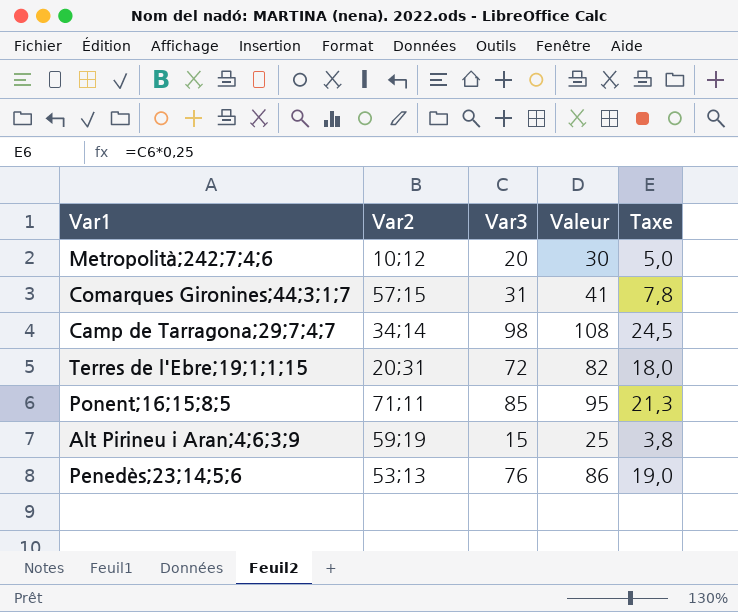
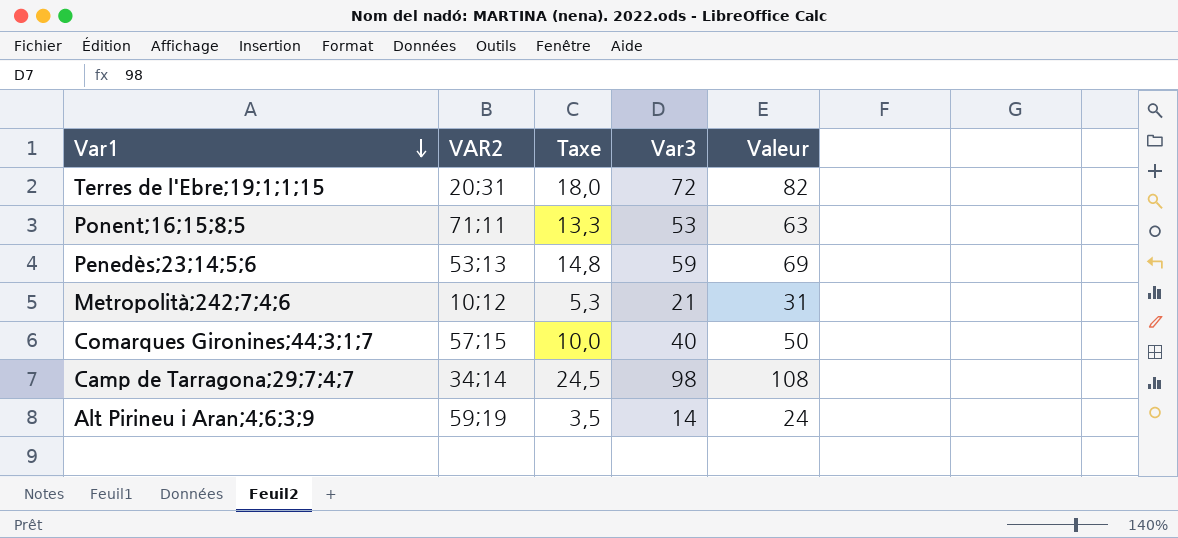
row order: none -> Var1 descending
column name: Var2 -> VAR2
column Taxe | position: 5 -> 3
Ponent;16;15;8;5 | Taxe: 21,3 -> 13,3
Ponent;16;15;8;5 | Var3: 85 -> 53
Ponent;16;15;8;5 | Valeur: 95 -> 63
Penedès;23;14;5;6 | Taxe: 19,0 -> 14,8
Penedès;23;14;5;6 | Var3: 76 -> 59
Penedès;23;14;5;6 | Valeur: 86 -> 69
Metropolità;242;7;4;6 | Taxe: 5,0 -> 5,3
Metropolità;242;7;4;6 | Var3: 20 -> 21
Metropolità;242;7;4;6 | Valeur: 30 -> 31
Comarques Gironines;44;3;1;7 | Taxe: 7,8 -> 10,0
Comarques Gironines;44;3;1;7 | Var3: 31 -> 40
Comarques Gironines;44;3;1;7 | Valeur: 41 -> 50
Alt Pirineu i Aran;4;6;3;9 | Taxe: 3,8 -> 3,5
Alt Pirineu i Aran;4;6;3;9 | Var3: 15 -> 14
Alt Pirineu i Aran;4;6;3;9 | Valeur: 25 -> 24

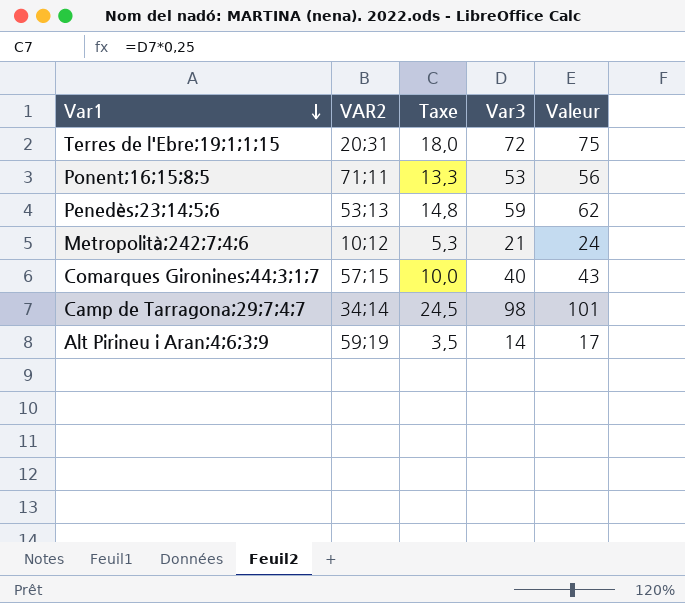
column Valeur | formula: [Var3] + 10 -> [Var3] + 3

